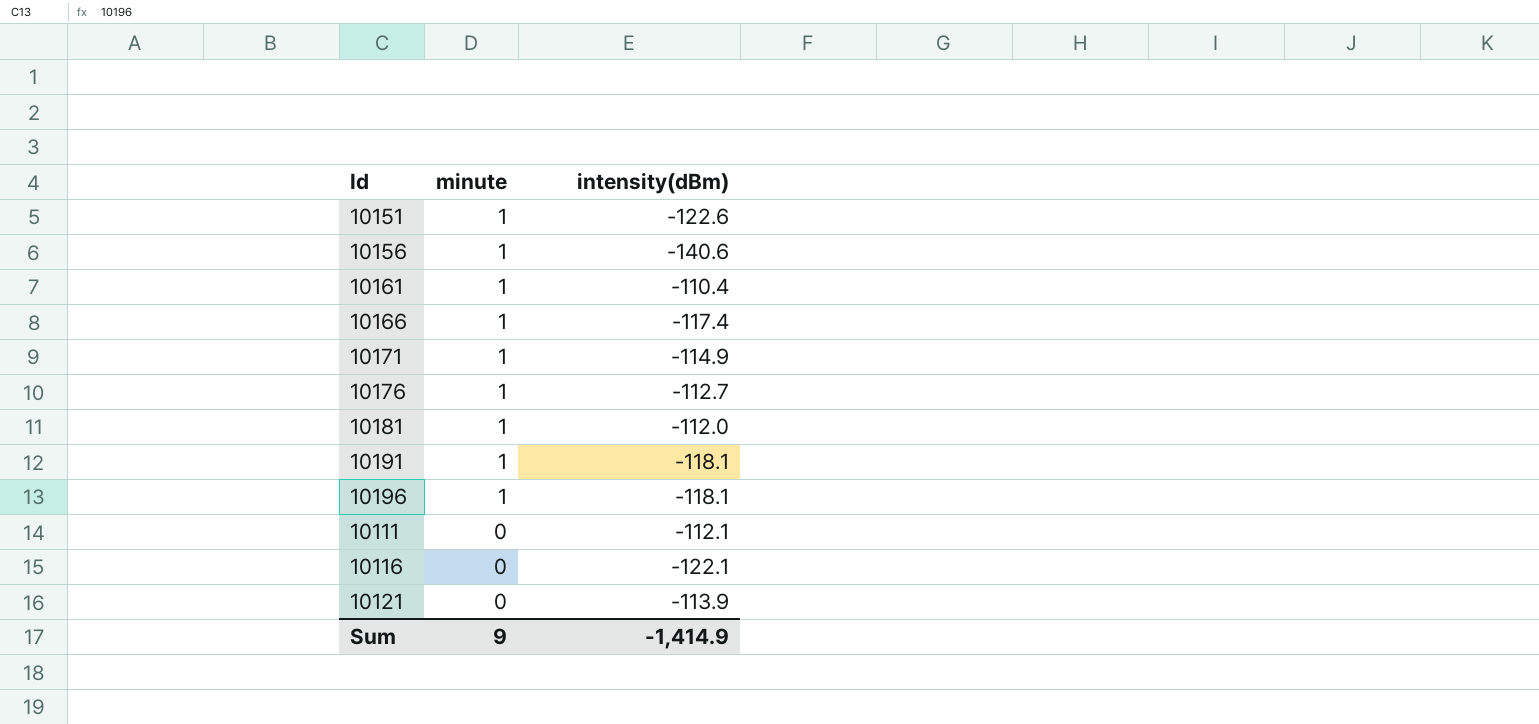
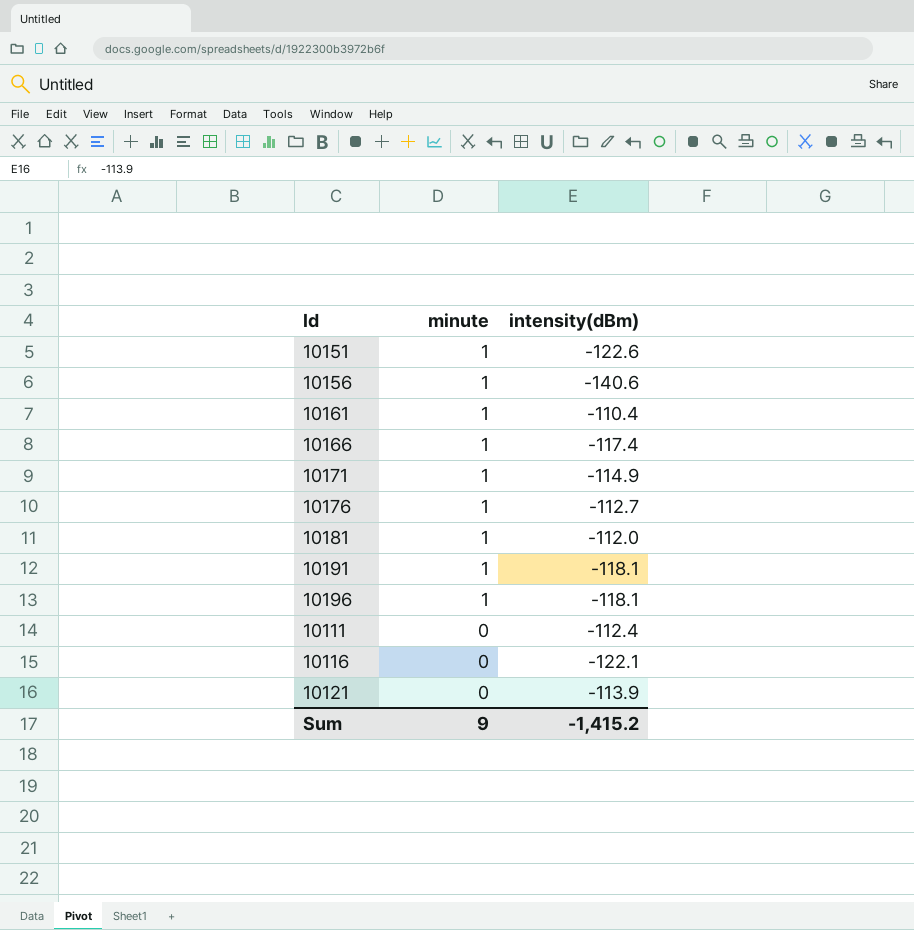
10111 | intensity(dBm): -112.1 -> -112.4
Sum | intensity(dBm): -1,414.9 -> -1,415.2

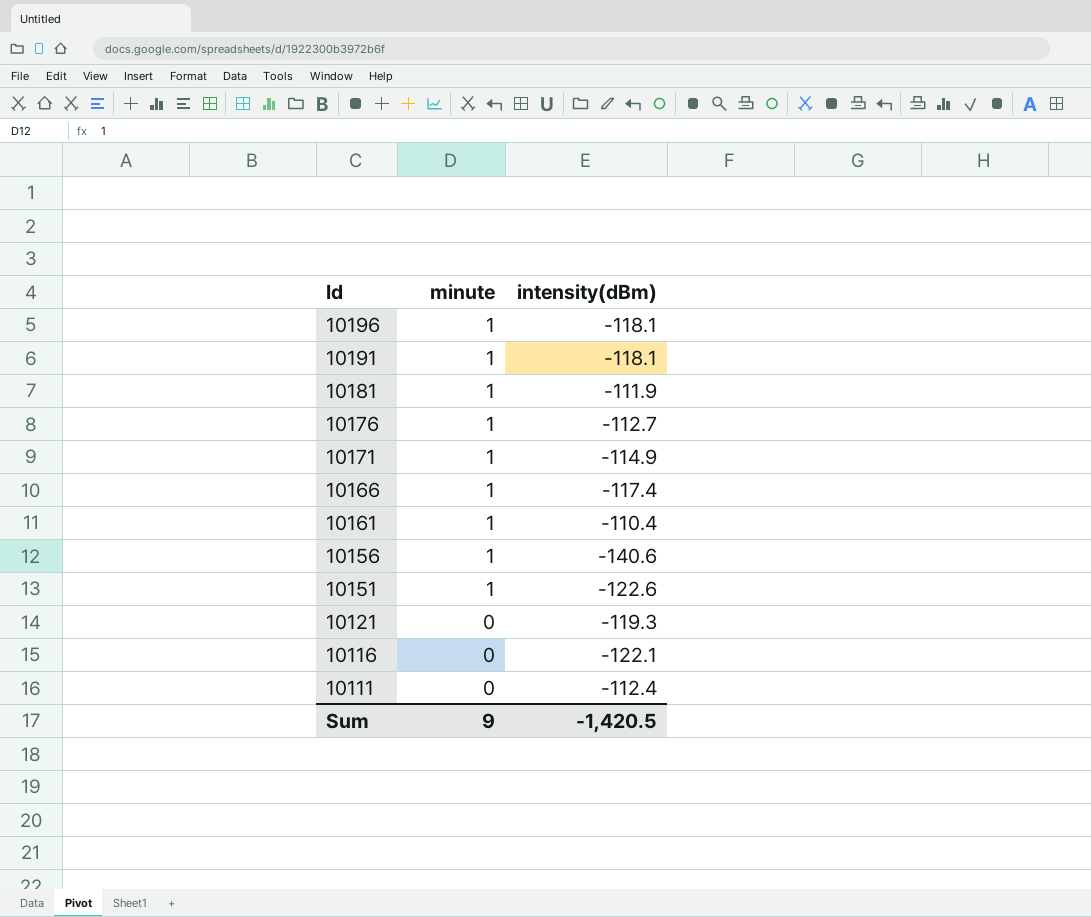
row order: minute descending -> Id descending
10181 | intensity(dBm): -112.0 -> -111.9
10121 | intensity(dBm): -113.9 -> -119.3
Sum | intensity(dBm): -1,415.2 -> -1,420.5

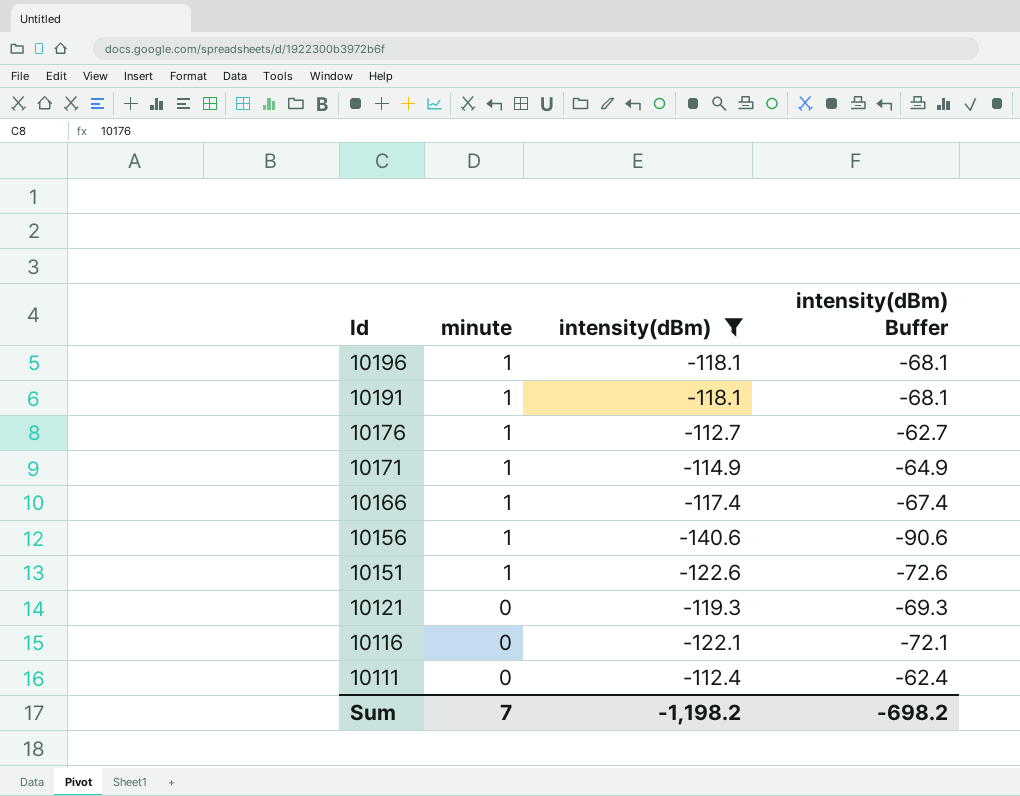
filter: none -> intensity(dBm) <= -112.4
column intensity(dBm) Buffer | formula: none -> [intensity(dBm)] + 50
Sum | minute: 9 -> 7
Sum | intensity(dBm): -1,420.5 -> -1,198.2

